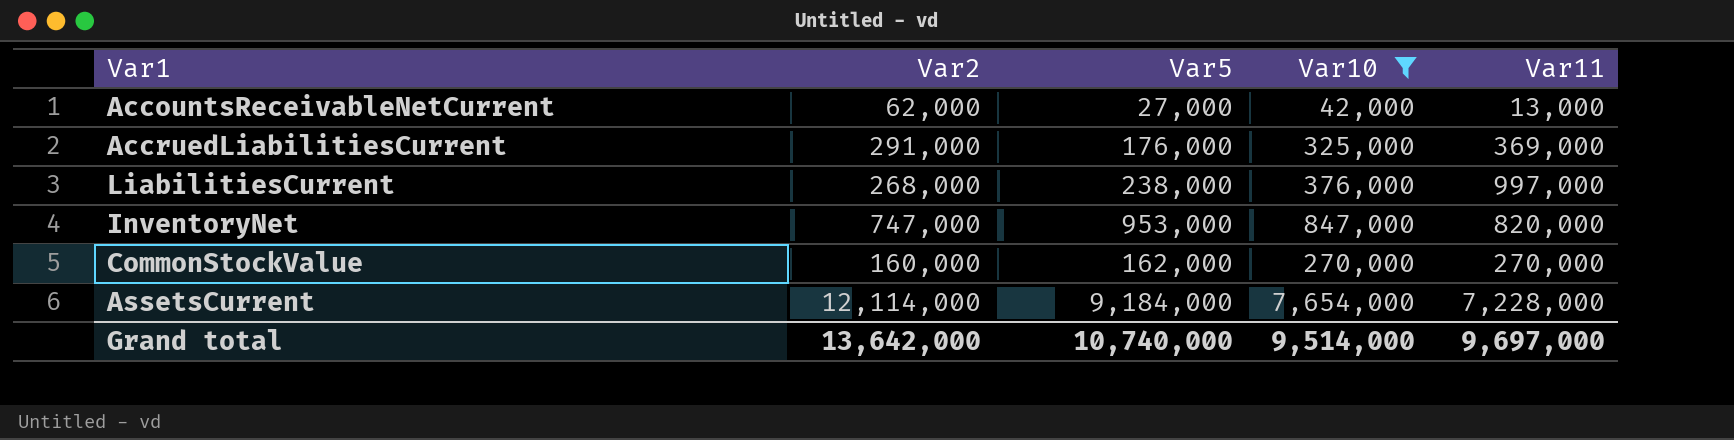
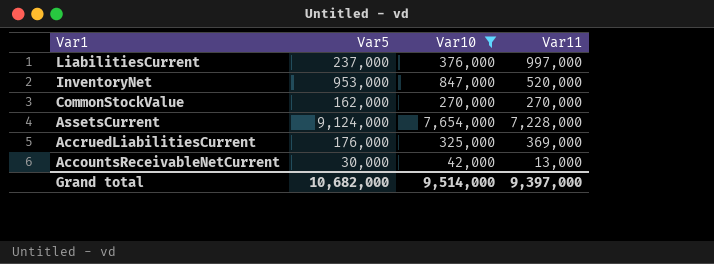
row order: none -> Var1 descending
column Var2 | position: 2 -> none
LiabilitiesCurrent | Var5: 238,000 -> 237,000
InventoryNet | Var11: 820,000 -> 520,000
AssetsCurrent | Var5: 9,184,000 -> 9,124,000
AccountsReceivableNetCurrent | Var5: 27,000 -> 30,000
Grand total | Var5: 10,740,000 -> 10,682,000
Grand total | Var11: 9,697,000 -> 9,397,000

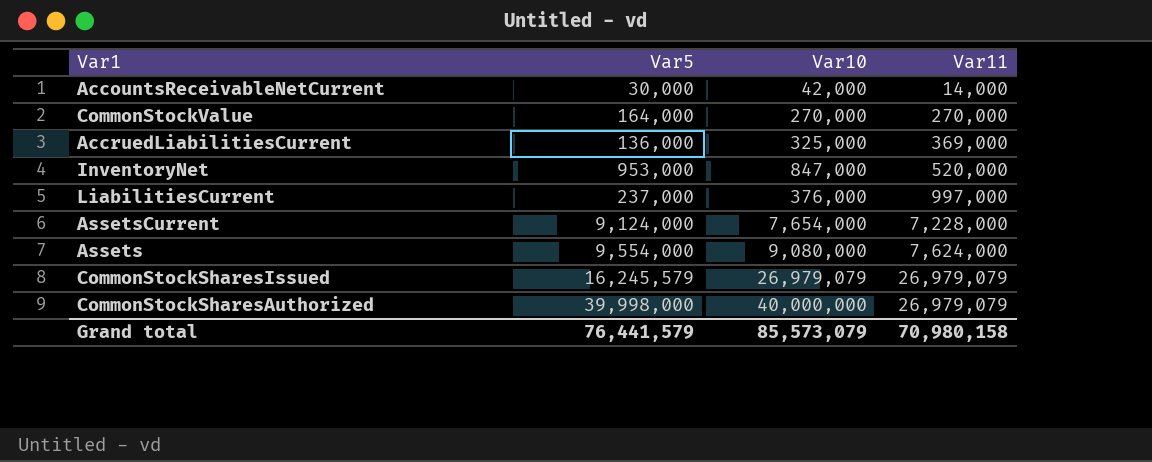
filter: Var10 <= 7,654,000 -> none
row order: Var1 descending -> Var11 ascending
AccountsReceivableNetCurrent | Var11: 13,000 -> 14,000
CommonStockValue | Var5: 162,000 -> 164,000
AccruedLiabilitiesCurrent | Var5: 176,000 -> 136,000
Grand total | Var5: 10,682,000 -> 76,441,579
Grand total | Var10: 9,514,000 -> 85,573,079
Grand total | Var11: 9,397,000 -> 70,980,158

